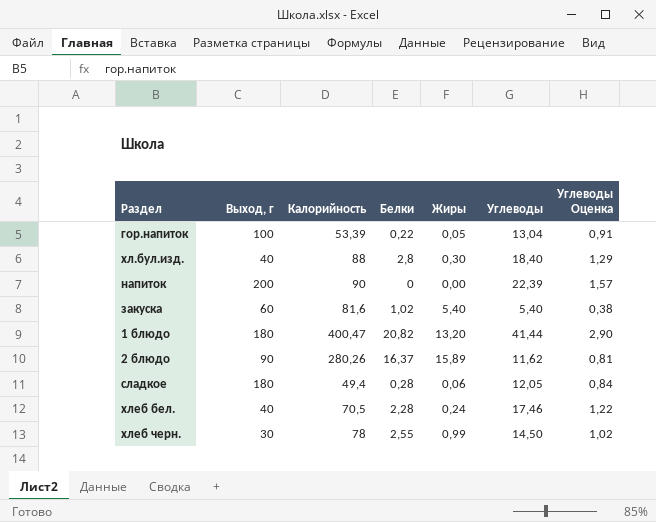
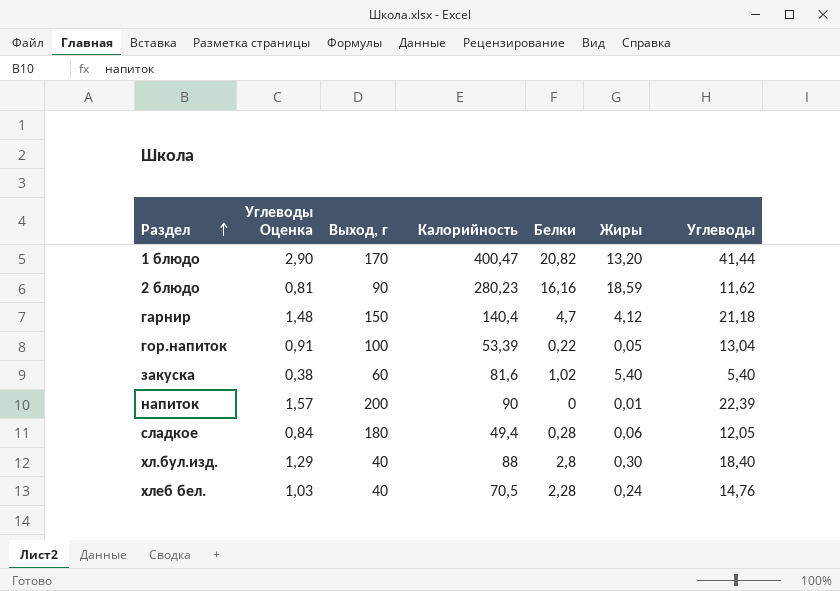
row order: none -> Раздел ascending
column Углеводы Оценка | position: 7 -> 2
row хлеб черн.: 30 | 78 | 2,55 | 0,99 | 14,50 | 1,02 -> none
1 блюдо | Выход, г: 180 -> 170
2 блюдо | Калорийность: 280,26 -> 280,23
2 блюдо | Белки: 16,37 -> 16,16
2 блюдо | Жиры: 15,89 -> 18,59
row гарнир: none -> 1,48 | 150 | 140,4 | 4,7 | 4,12 | 21,18
напиток | Жиры: 0,00 -> 0,01
хлеб бел. | Углеводы Оценка: 1,22 -> 1,03
хлеб бел. | Углеводы: 17,46 -> 14,76

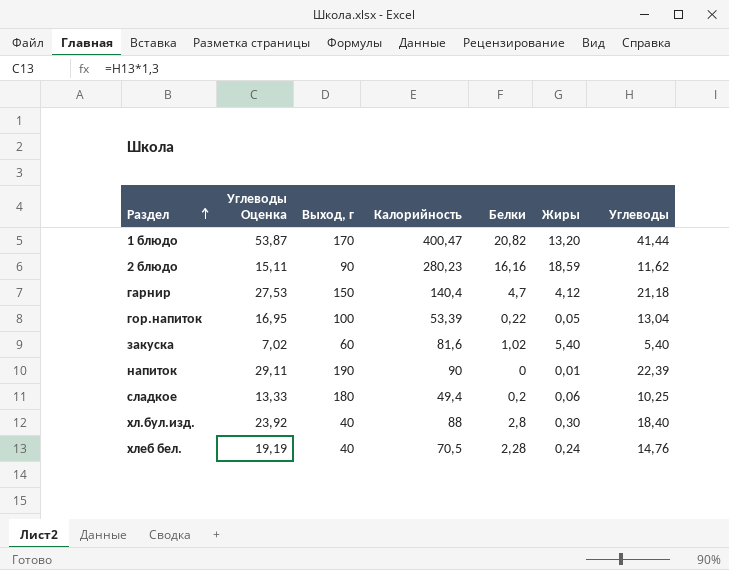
column Углеводы Оценка | formula: [Углеводы] * 0,07 -> [Углеводы] * 1,3
напиток | Выход, г: 200 -> 190
сладкое | Белки: 0,28 -> 0,2
сладкое | Углеводы: 12,05 -> 10,25

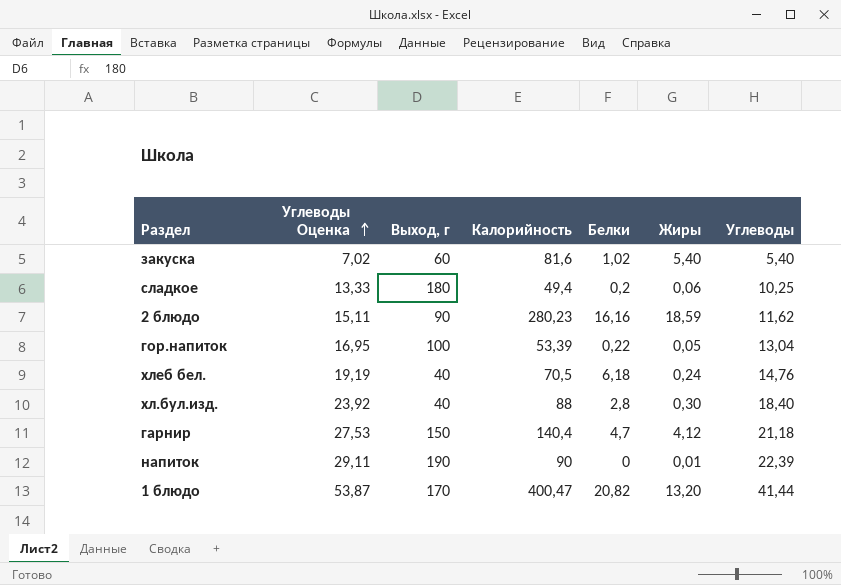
row order: Раздел ascending -> Углеводы Оценка ascending
хлеб бел. | Белки: 2,28 -> 6,18

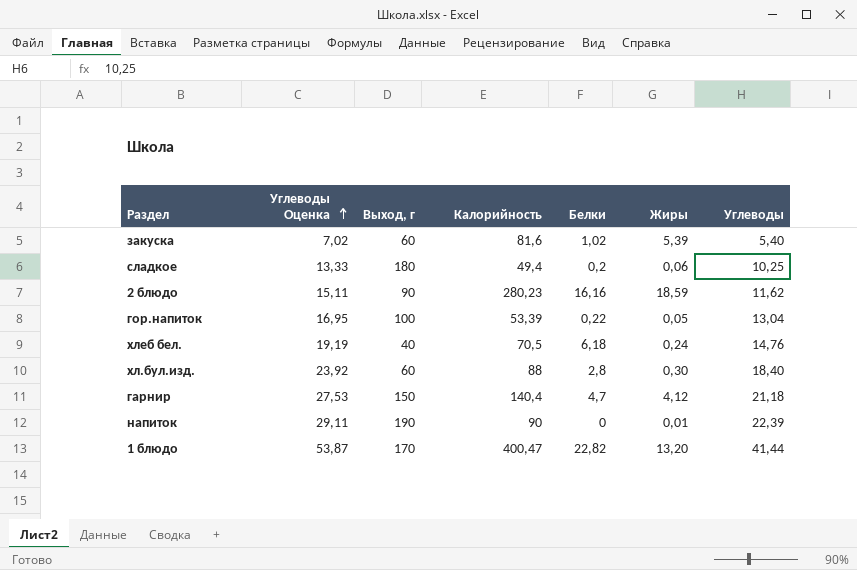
закуска | Жиры: 5,40 -> 5,39
хл.бул.изд. | Выход, г: 40 -> 60
1 блюдо | Белки: 20,82 -> 22,82

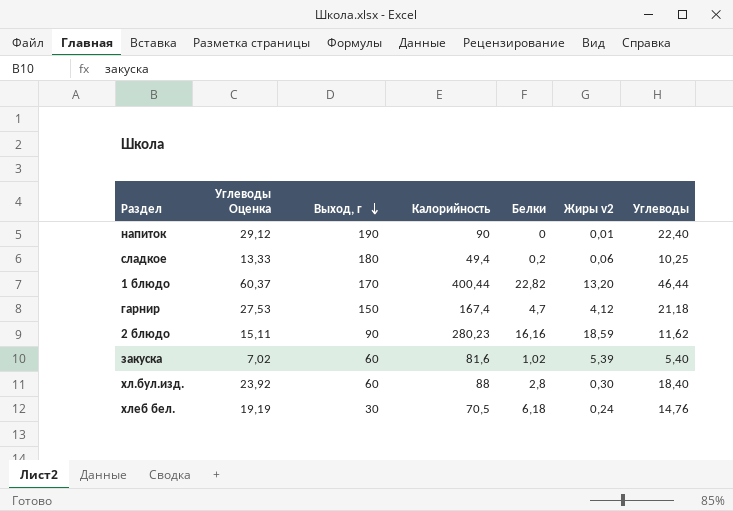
row order: Углеводы Оценка ascending -> Выход, г descending
column name: Жиры -> Жиры v2
row гор.напиток: 16,95 | 100 | 53,39 | 0,22 | 0,05 | 13,04 -> none
напиток | Углеводы Оценка: 29,11 -> 29,12
напиток | Углеводы: 22,39 -> 22,40
1 блюдо | Углеводы Оценка: 53,87 -> 60,37
1 блюдо | Калорийность: 400,47 -> 400,44
1 блюдо | Углеводы: 41,44 -> 46,44
гарнир | Калорийность: 140,4 -> 167,4
хлеб бел. | Выход, г: 40 -> 30

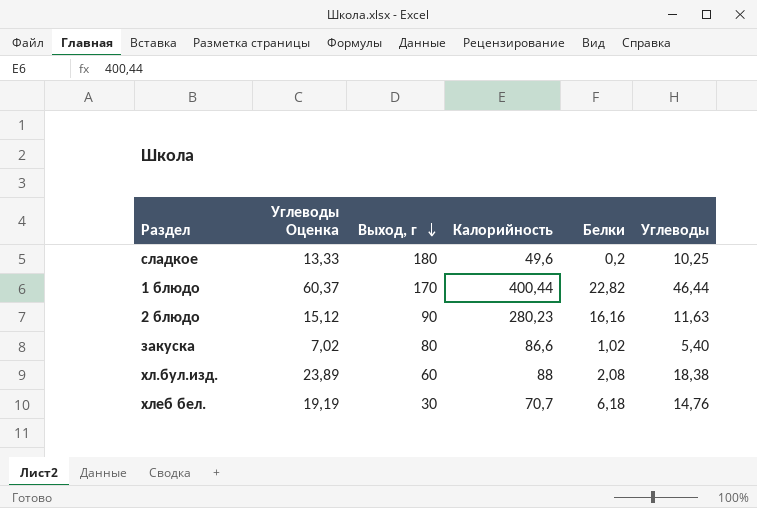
column Жиры v2 | position: 6 -> none
row напиток: 29,12 | 190 | 90 | 0 | 0,01 | 22,40 -> none
row гарнир: 27,53 | 150 | 167,4 | 4,7 | 4,12 | 21,18 -> none
сладкое | Калорийность: 49,4 -> 49,6
2 блюдо | Углеводы Оценка: 15,11 -> 15,12
2 блюдо | Углеводы: 11,62 -> 11,63
закуска | Выход, г: 60 -> 80
закуска | Калорийность: 81,6 -> 86,6
хл.бул.изд. | Углеводы Оценка: 23,92 -> 23,89
хл.бул.изд. | Белки: 2,8 -> 2,08
хл.бул.изд. | Углеводы: 18,40 -> 18,38
хлеб бел. | Калорийность: 70,5 -> 70,7

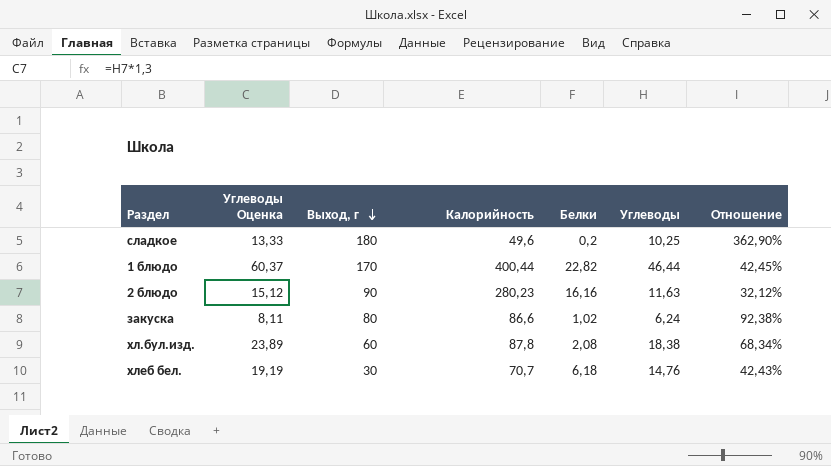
column Отношение | formula: none -> [Выход, г] / [Калорийность]
закуска | Углеводы Оценка: 7,02 -> 8,11
закуска | Углеводы: 5,40 -> 6,24
хл.бул.изд. | Калорийность: 88 -> 87,8

